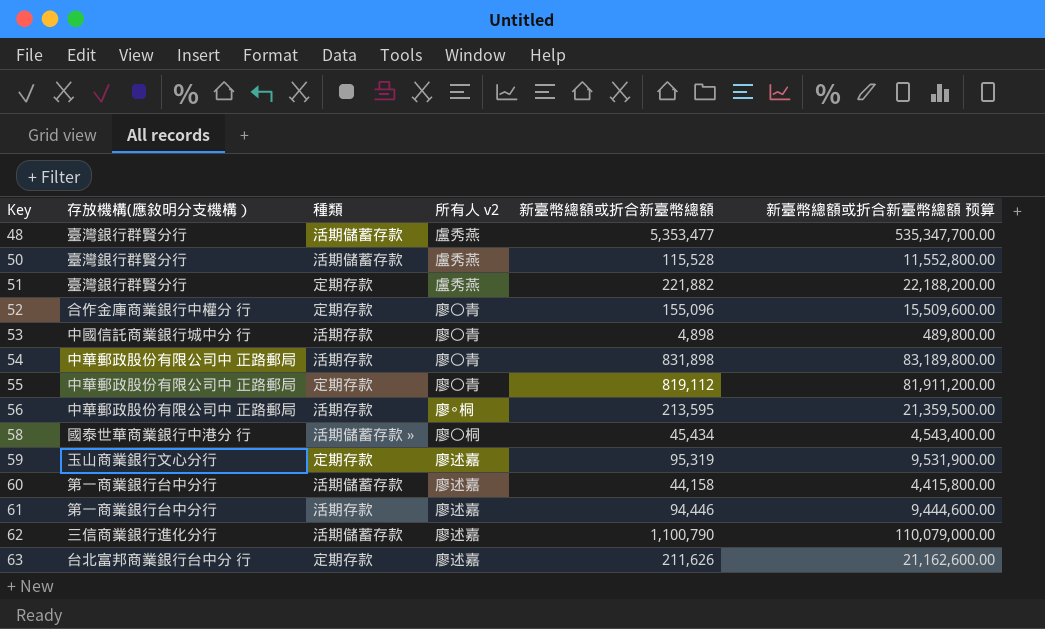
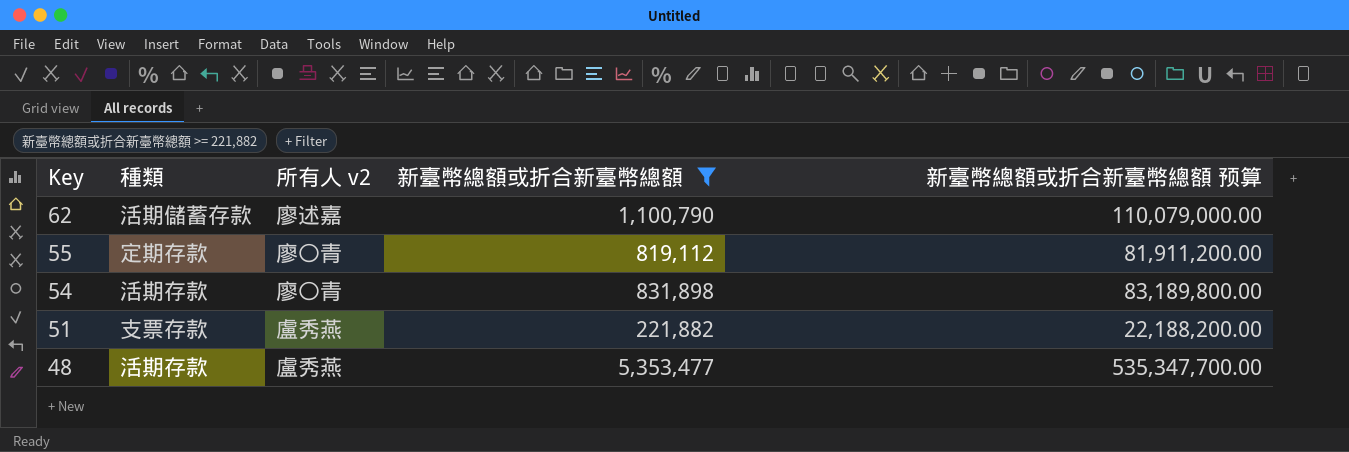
filter: none -> 新臺幣總額或折合新臺幣總額 >= 221,882
row order: Key ascending -> Key descending
column 存放機構(應敘明分支機構） | position: 2 -> none
51 | 種類: 定期存款 -> 支票存款
48 | 種類: 活期儲蓄存款 -> 活期存款

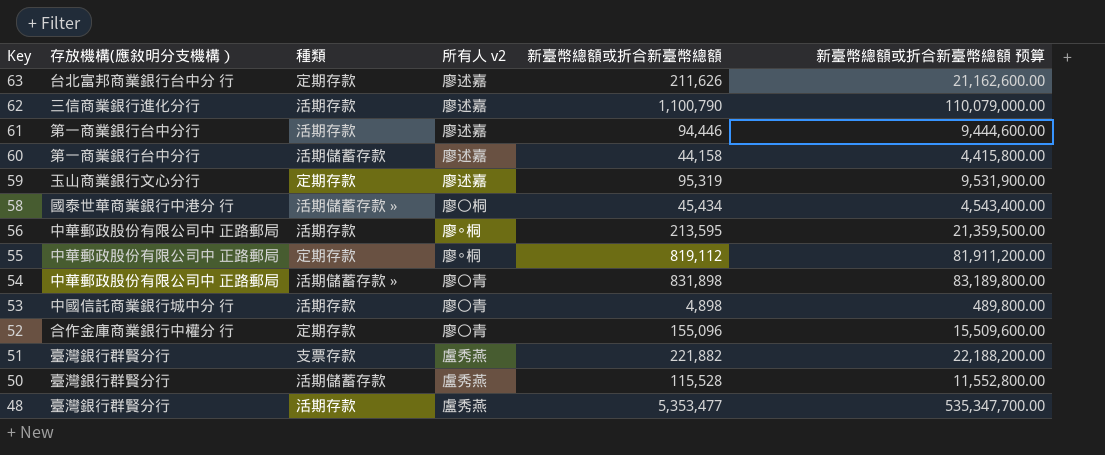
filter: 新臺幣總額或折合新臺幣總額 >= 221,882 -> none
column 存放機構(應敘明分支機構） | position: none -> 2
62 | 種類: 活期儲蓄存款 -> 活期存款
55 | 所有人 v2: 廖〇青 -> 廖◦桐
54 | 種類: 活期存款 -> 活期儲蓄存款 »

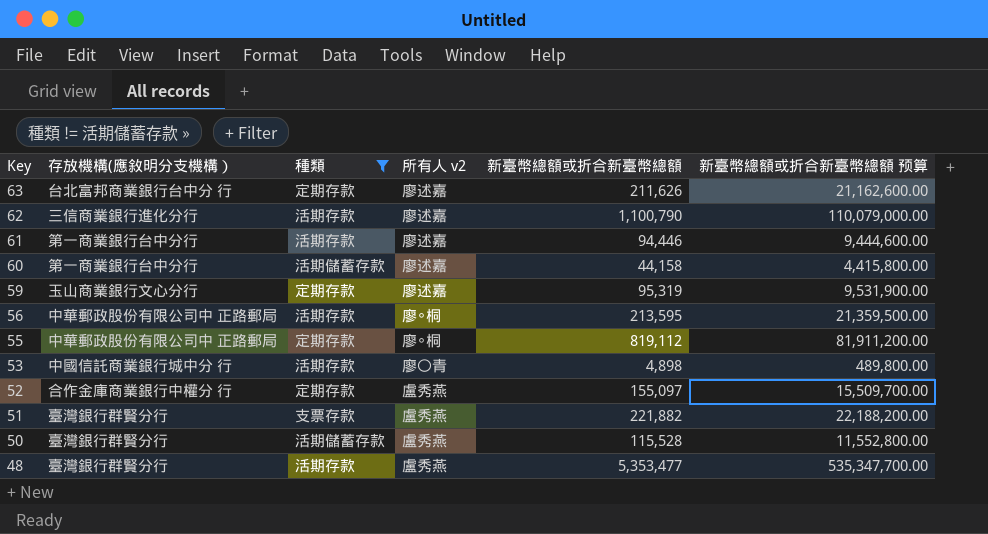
filter: none -> 種類 != 活期儲蓄存款 »
52 | 所有人 v2: 廖〇青 -> 盧秀燕
52 | 新臺幣總額或折合新臺幣總額: 155,096 -> 155,097
52 | 新臺幣總額或折合新臺幣總額 预算: 15,509,600.00 -> 15,509,700.00

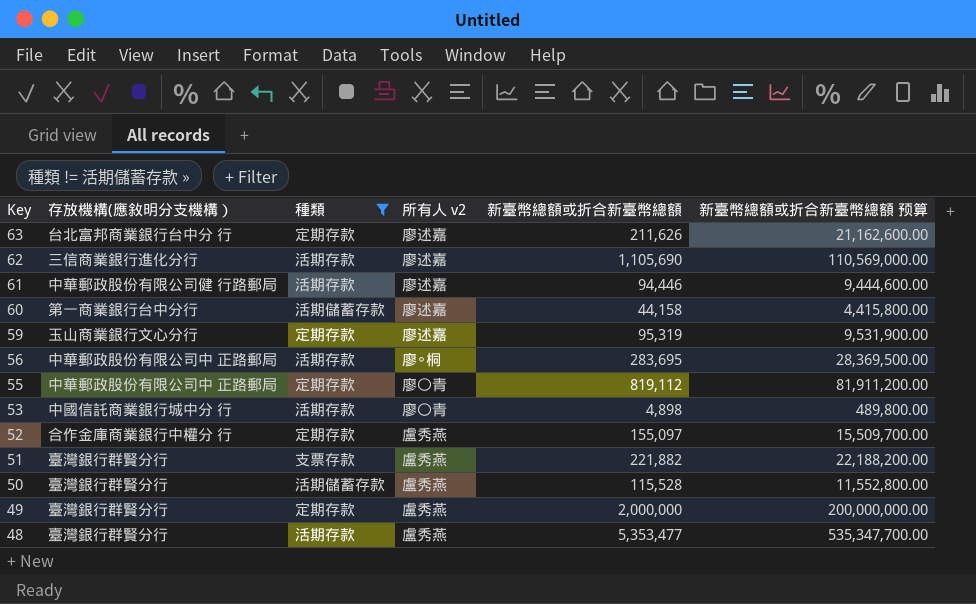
62 | 新臺幣總額或折合新臺幣總額: 1,100,790 -> 1,105,690
62 | 新臺幣總額或折合新臺幣總額 预算: 110,079,000.00 -> 110,569,000.00
61 | 存放機構(應敘明分支機構）: 第一商業銀行台中分行 -> 中華郵政股份有限公司健 行路郵局
56 | 新臺幣總額或折合新臺幣總額: 213,595 -> 283,695
56 | 新臺幣總額或折合新臺幣總額 预算: 21,359,500.00 -> 28,369,500.00
55 | 所有人 v2: 廖◦桐 -> 廖〇青
row 49: none -> 臺灣銀行群賢分行 | 定期存款 | 盧秀燕 | 2,000,000 | 200,000,000.00

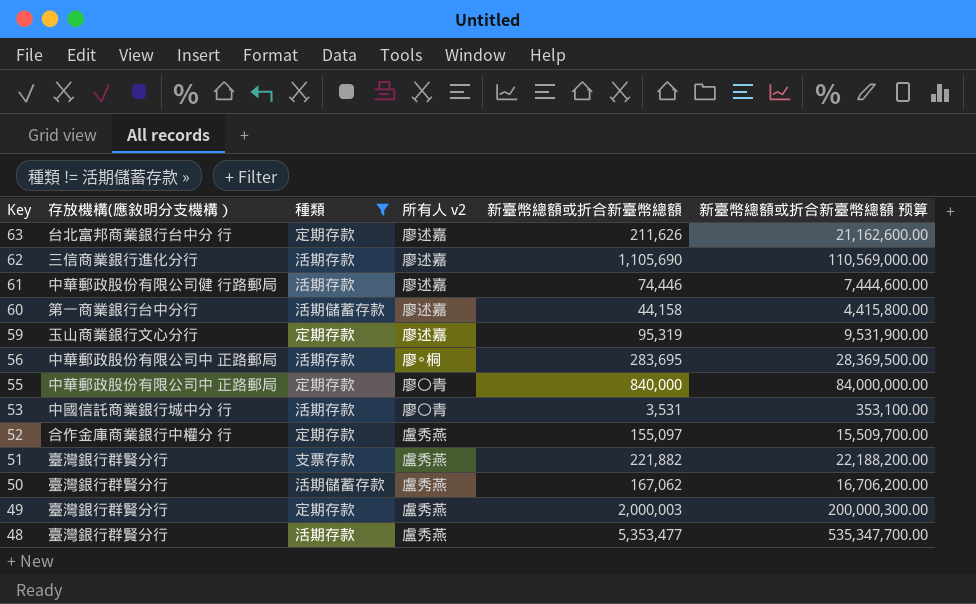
61 | 新臺幣總額或折合新臺幣總額: 94,446 -> 74,446
61 | 新臺幣總額或折合新臺幣總額 预算: 9,444,600.00 -> 7,444,600.00
55 | 新臺幣總額或折合新臺幣總額: 819,112 -> 840,000
55 | 新臺幣總額或折合新臺幣總額 预算: 81,911,200.00 -> 84,000,000.00
53 | 新臺幣總額或折合新臺幣總額: 4,898 -> 3,531
53 | 新臺幣總額或折合新臺幣總額 预算: 489,800.00 -> 353,100.00
50 | 新臺幣總額或折合新臺幣總額: 115,528 -> 167,062
50 | 新臺幣總額或折合新臺幣總額 预算: 11,552,800.00 -> 16,706,200.00
49 | 新臺幣總額或折合新臺幣總額: 2,000,000 -> 2,000,003
49 | 新臺幣總額或折合新臺幣總額 预算: 200,000,000.00 -> 200,000,300.00

